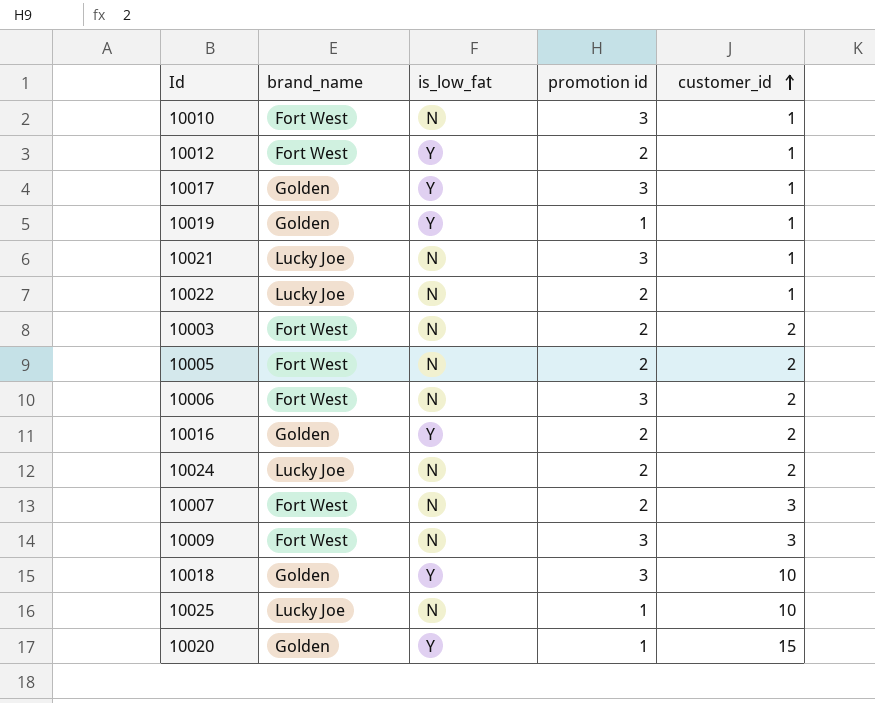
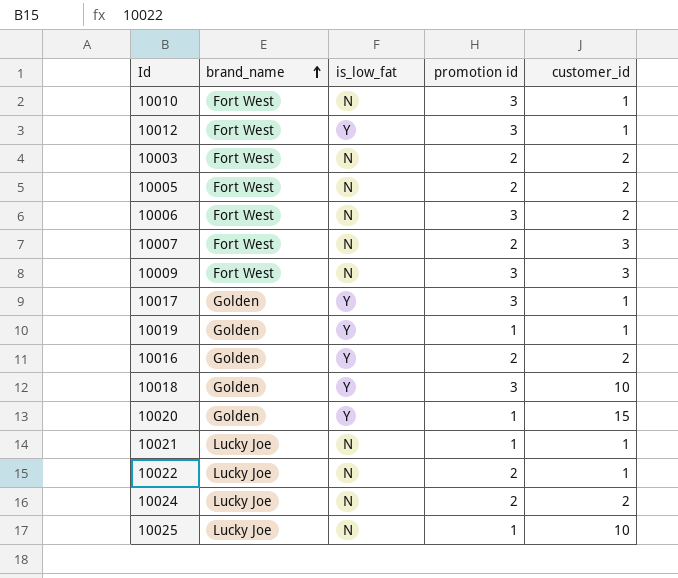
row order: customer_id ascending -> brand_name ascending
10012 | promotion id: 2 -> 3
10021 | promotion id: 3 -> 1

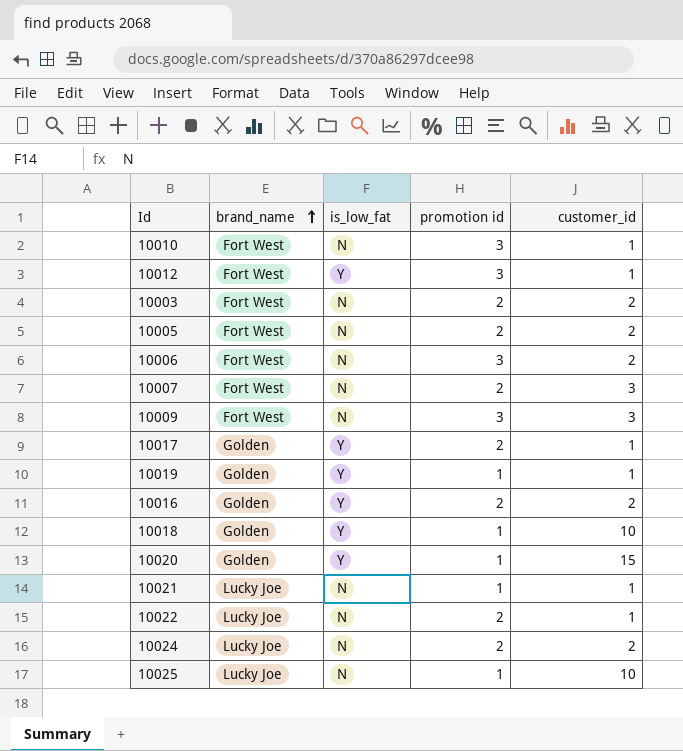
10017 | promotion id: 3 -> 2
10018 | promotion id: 3 -> 1

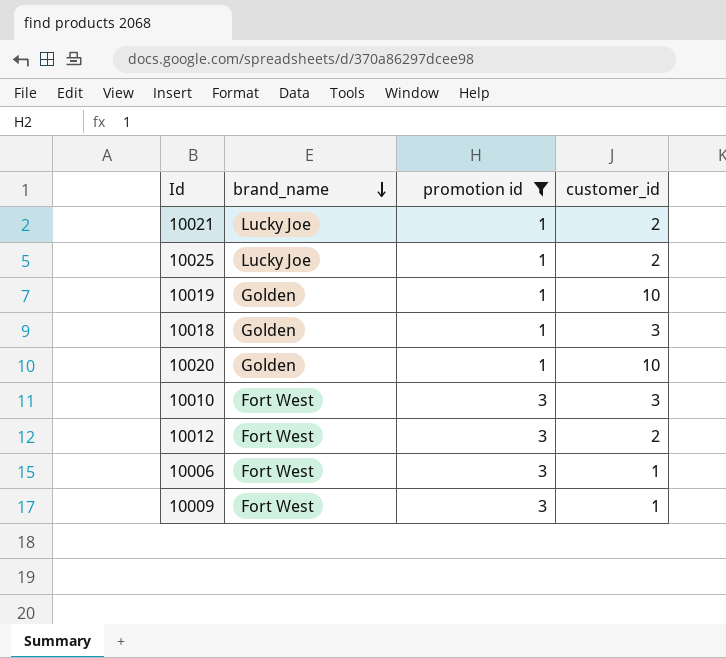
filter: none -> promotion id != 2
row order: brand_name ascending -> brand_name descending
column is_low_fat | position: 3 -> none
10021 | customer_id: 1 -> 2
10025 | customer_id: 10 -> 2
10019 | customer_id: 1 -> 10
10018 | customer_id: 10 -> 3
10020 | customer_id: 15 -> 10
10010 | customer_id: 1 -> 3
10012 | customer_id: 1 -> 2
10006 | customer_id: 2 -> 1
10009 | customer_id: 3 -> 1

